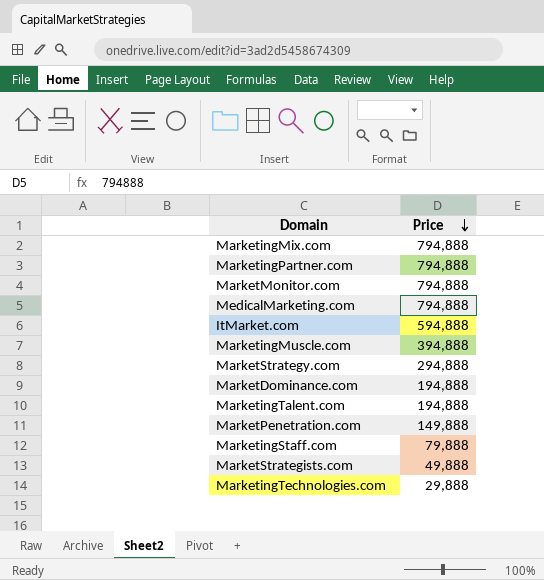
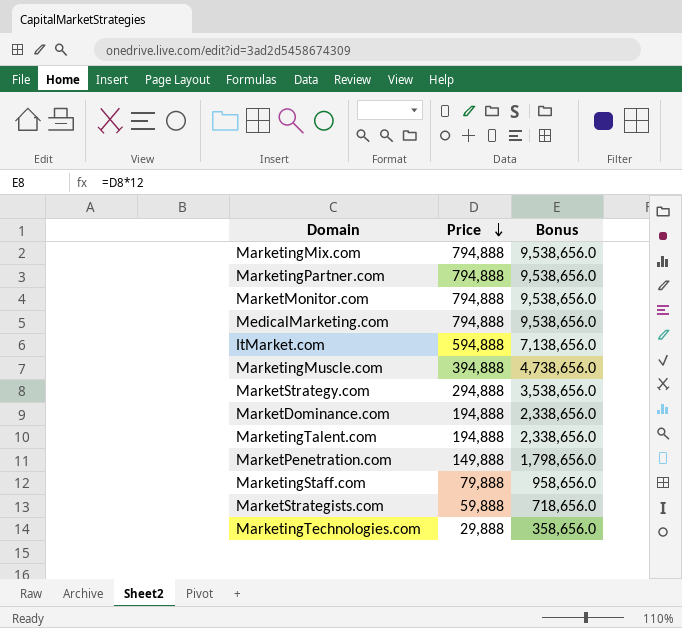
column Bonus | formula: none -> [Price] * 12
MarketStrategists.com | Price: 49,888 -> 59,888

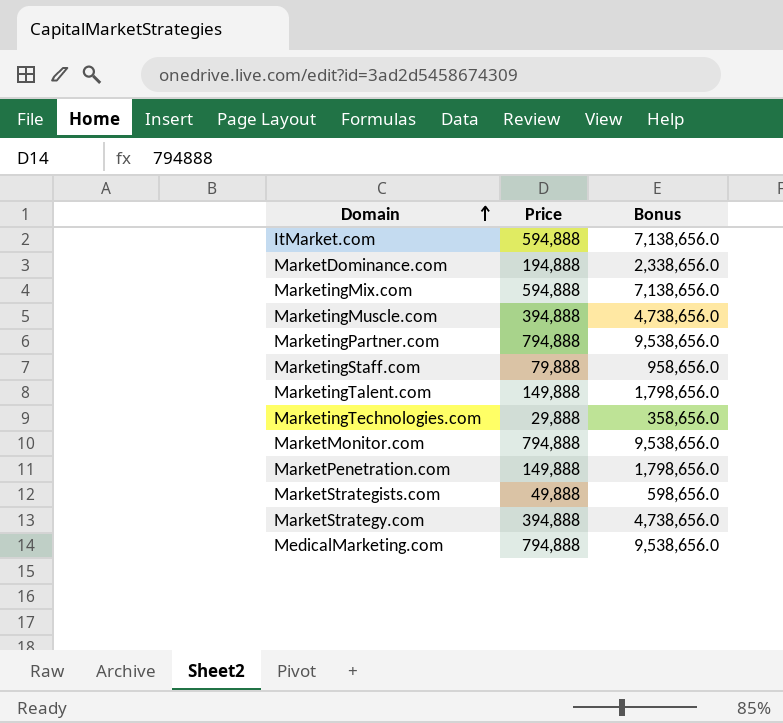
row order: Price descending -> Domain ascending
MarketingMix.com | Price: 794,888 -> 594,888
MarketingMix.com | Bonus: 9,538,656.0 -> 7,138,656.0
MarketingTalent.com | Price: 194,888 -> 149,888
MarketingTalent.com | Bonus: 2,338,656.0 -> 1,798,656.0
MarketStrategists.com | Price: 59,888 -> 49,888
MarketStrategists.com | Bonus: 718,656.0 -> 598,656.0
MarketStrategy.com | Price: 294,888 -> 394,888
MarketStrategy.com | Bonus: 3,538,656.0 -> 4,738,656.0

